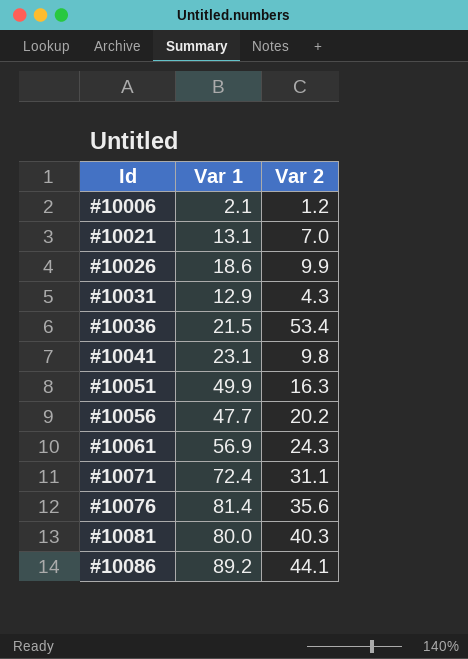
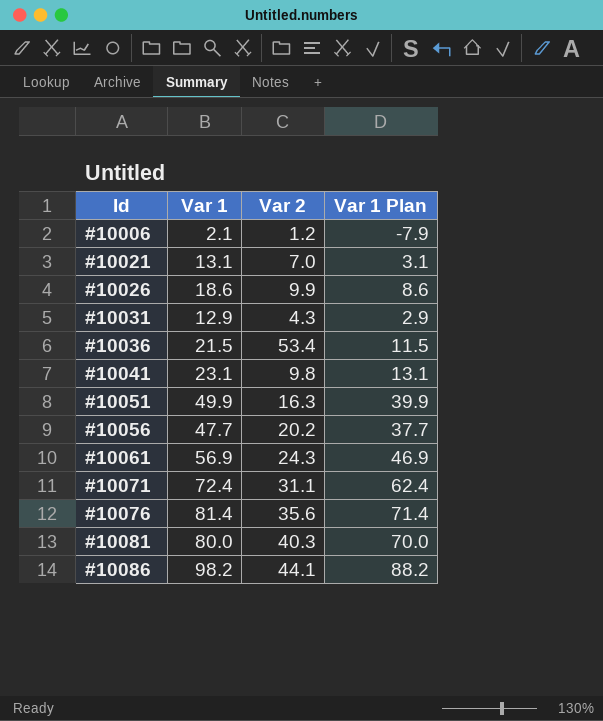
column Var 1 Plan | formula: none -> [Var 1] - 10
#10086 | Var 1: 89.2 -> 98.2

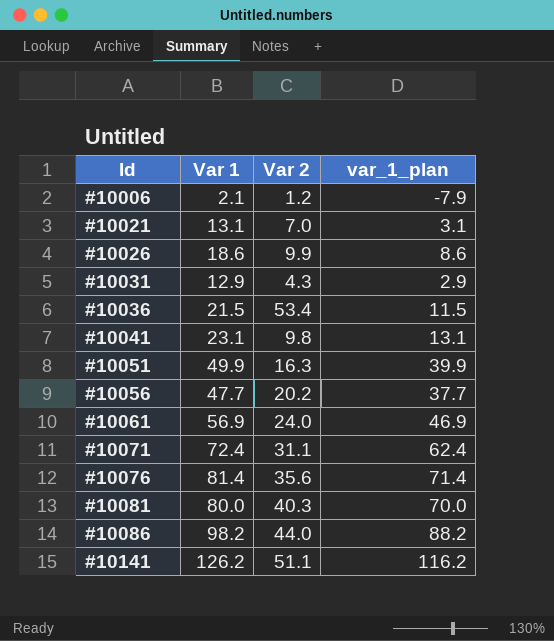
column name: Var 1 Plan -> var_1_plan
#10061 | Var 2: 24.3 -> 24.0
#10086 | Var 2: 44.1 -> 44.0
row #10141: none -> 126.2 | 51.1 | 116.2

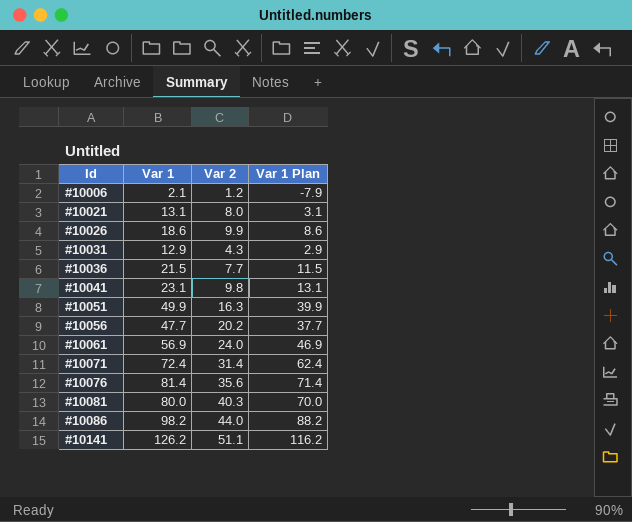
column name: var_1_plan -> Var 1 Plan
#10021 | Var 2: 7.0 -> 8.0
#10036 | Var 2: 53.4 -> 7.7
#10071 | Var 2: 31.1 -> 31.4

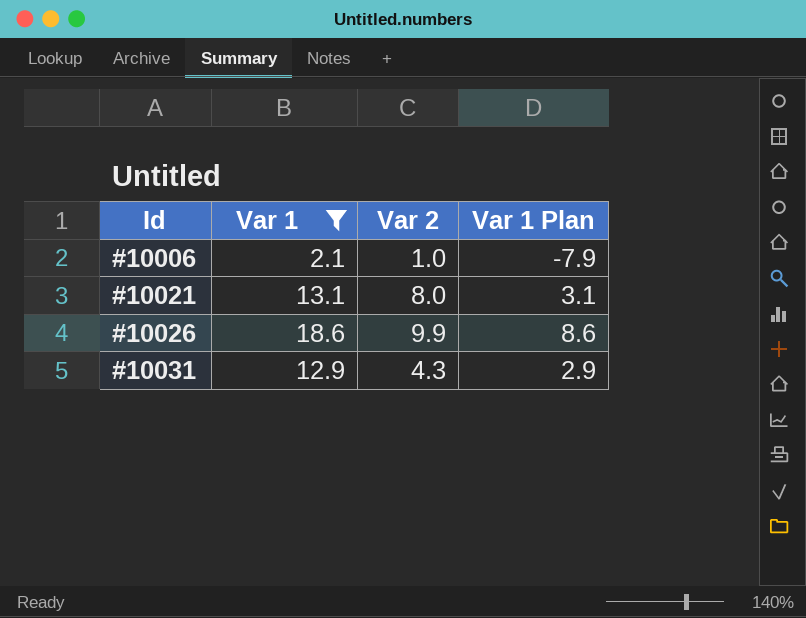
filter: none -> Var 1 <= 18.6
#10006 | Var 2: 1.2 -> 1.0

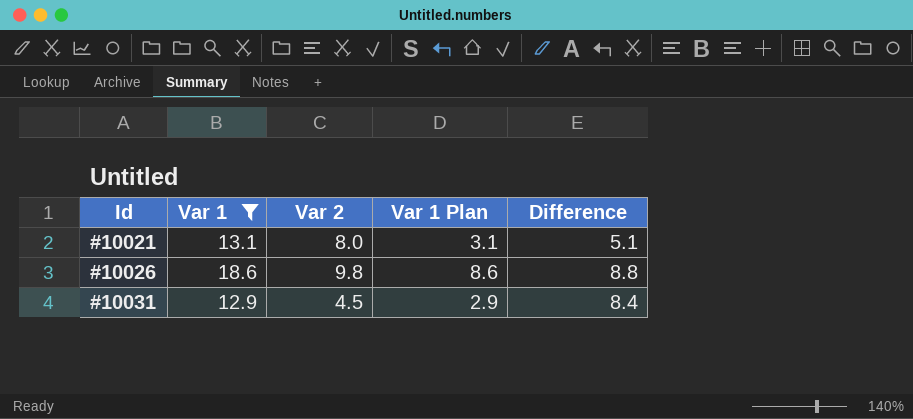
column Difference | formula: none -> [Var 1] - [Var 2]
row #10006: 2.1 | 1.0 | -7.9 -> none
#10026 | Var 2: 9.9 -> 9.8
#10031 | Var 2: 4.3 -> 4.5

